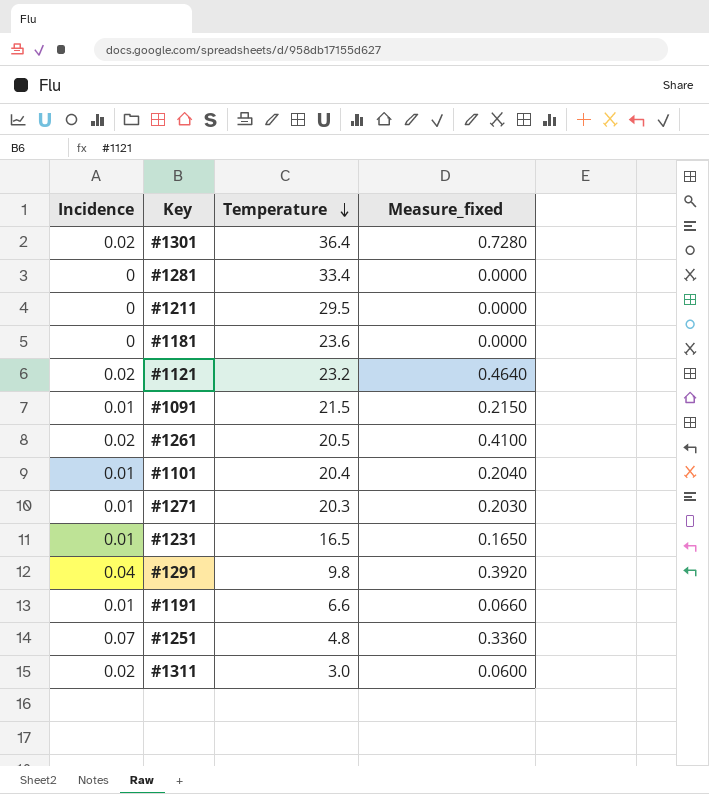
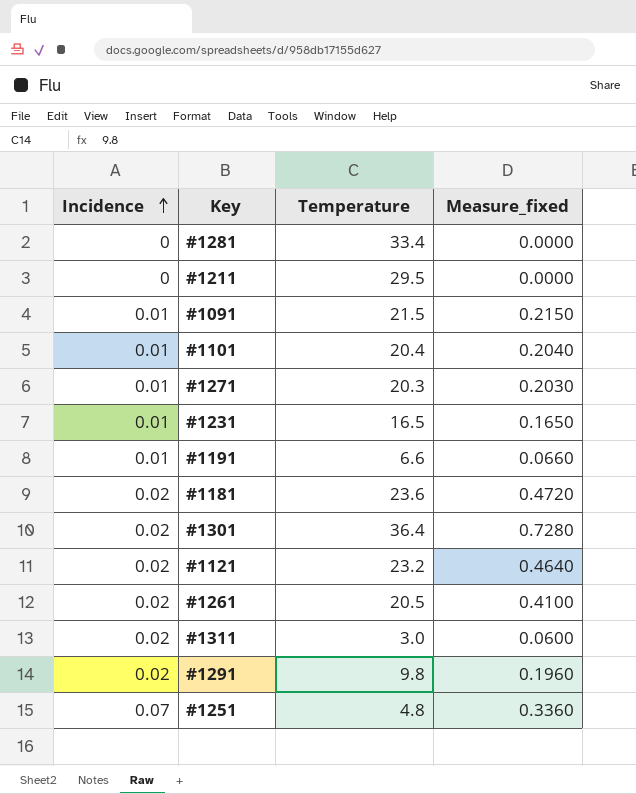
row order: Temperature descending -> Incidence ascending
#1181 | Incidence: 0 -> 0.02
#1181 | Measure_fixed: 0.0000 -> 0.4720
#1291 | Incidence: 0.04 -> 0.02
#1291 | Measure_fixed: 0.3920 -> 0.1960

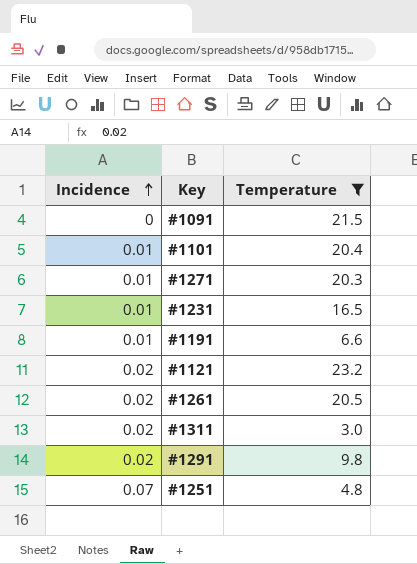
filter: none -> Temperature <= 23.2
column Measure_fixed | formula: [Incidence] * [Temperature] -> none
#1091 | Incidence: 0.01 -> 0

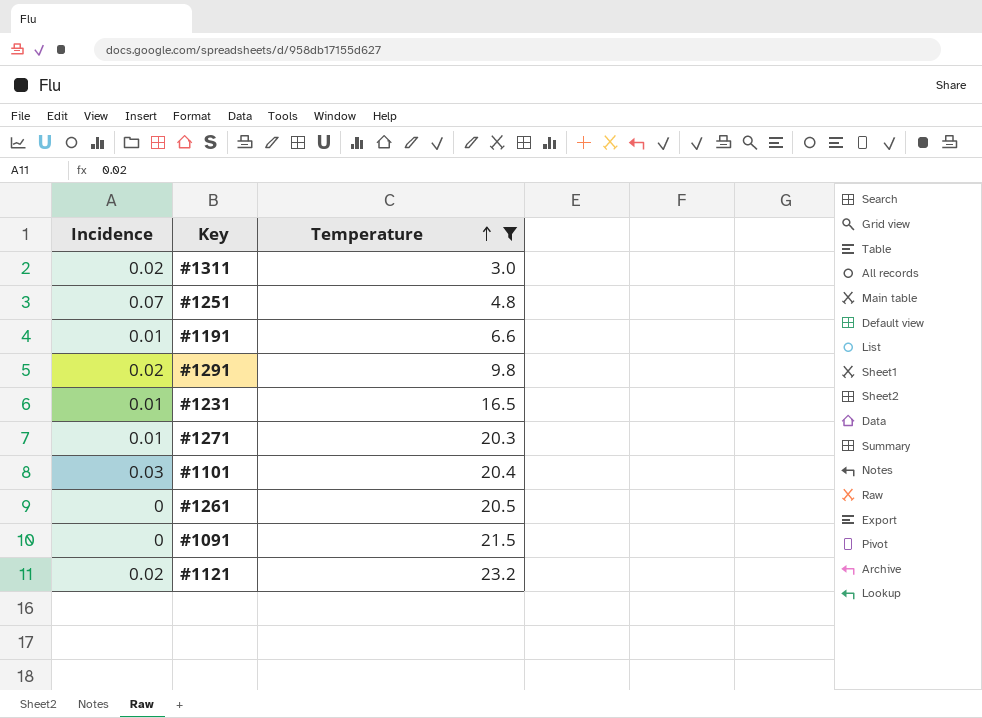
row order: Incidence ascending -> Temperature ascending
#1101 | Incidence: 0.01 -> 0.03
#1261 | Incidence: 0.02 -> 0

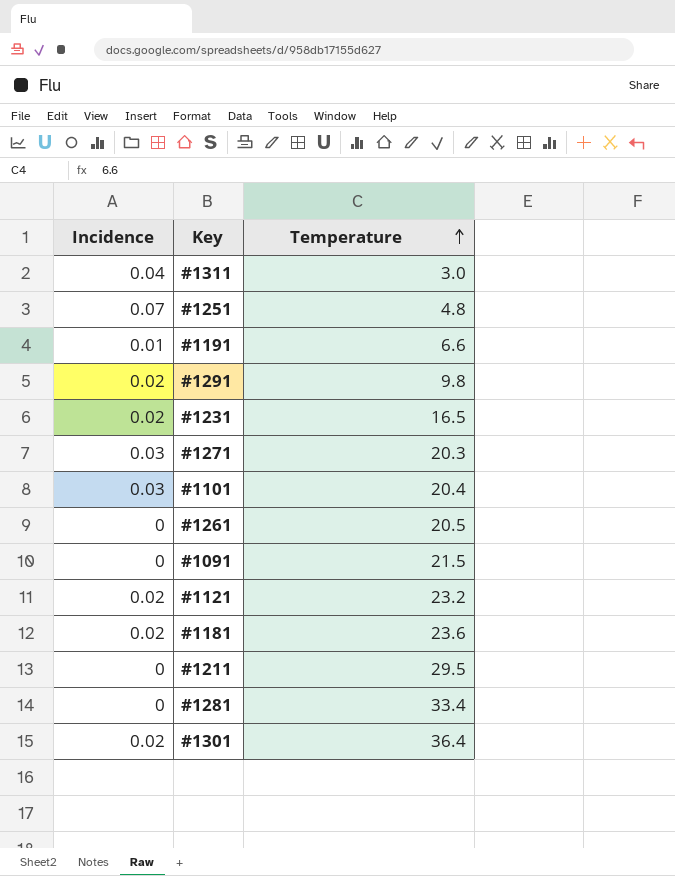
filter: Temperature <= 23.2 -> none
#1311 | Incidence: 0.02 -> 0.04
#1231 | Incidence: 0.01 -> 0.02
#1271 | Incidence: 0.01 -> 0.03

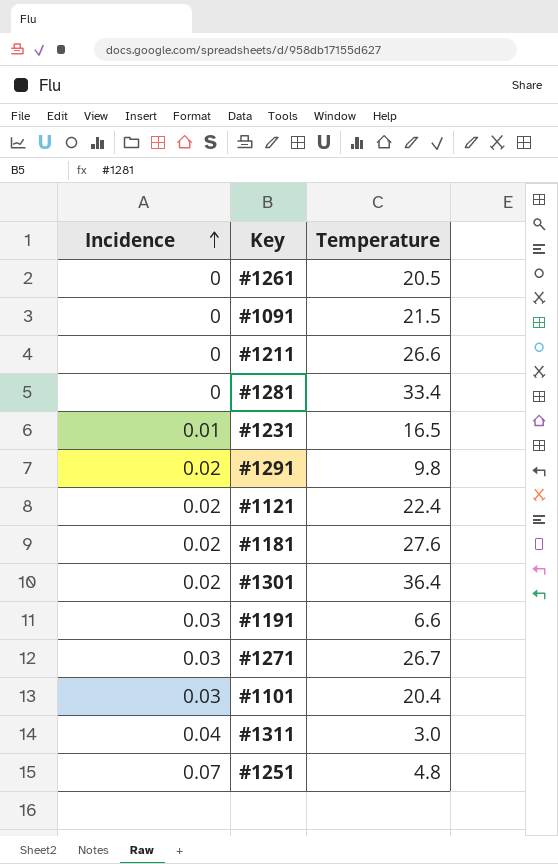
row order: Temperature ascending -> Incidence ascending
#1211 | Temperature: 29.5 -> 26.6
#1231 | Incidence: 0.02 -> 0.01
#1121 | Temperature: 23.2 -> 22.4
#1181 | Temperature: 23.6 -> 27.6
#1191 | Incidence: 0.01 -> 0.03
#1271 | Temperature: 20.3 -> 26.7

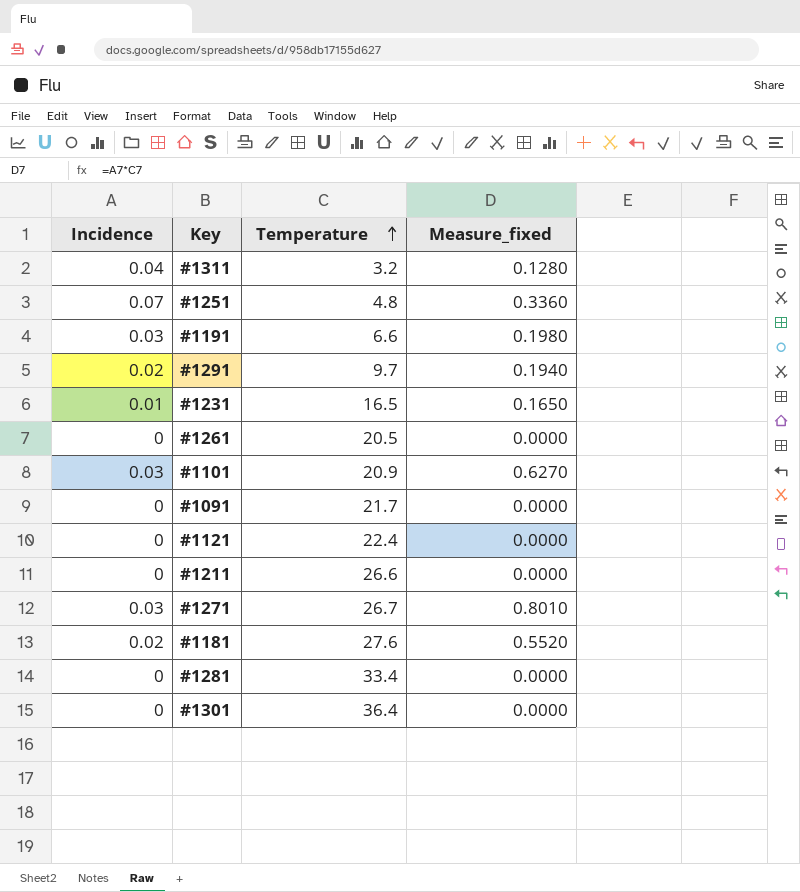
row order: Incidence ascending -> Temperature ascending
column Measure_fixed | formula: none -> [Incidence] * [Temperature]
#1311 | Temperature: 3.0 -> 3.2
#1291 | Temperature: 9.8 -> 9.7
#1101 | Temperature: 20.4 -> 20.9
#1091 | Temperature: 21.5 -> 21.7
#1121 | Incidence: 0.02 -> 0
#1301 | Incidence: 0.02 -> 0

